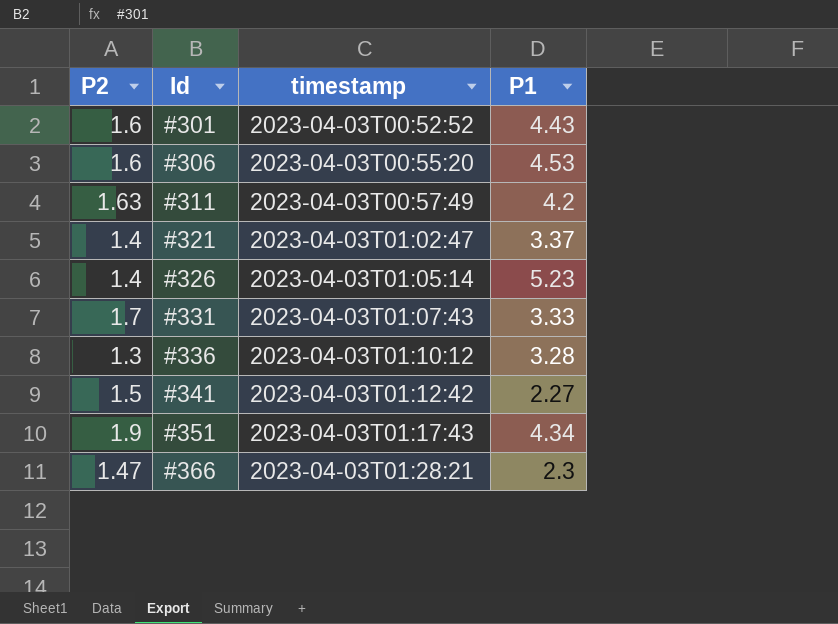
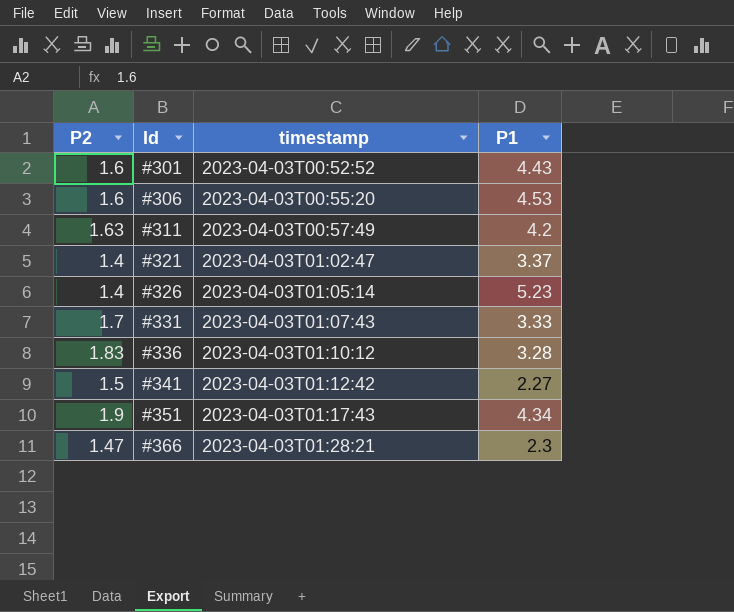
#336 | P2: 1.3 -> 1.83

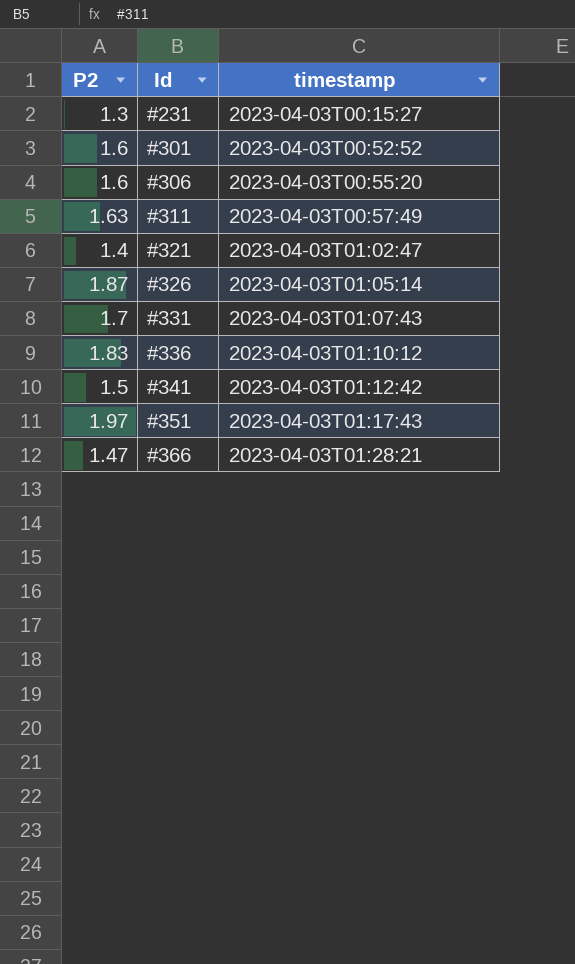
column P1 | position: 4 -> none
row #231: none -> 1.3 | 2023-04-03T00:15:27
#326 | P2: 1.4 -> 1.87
#351 | P2: 1.9 -> 1.97

